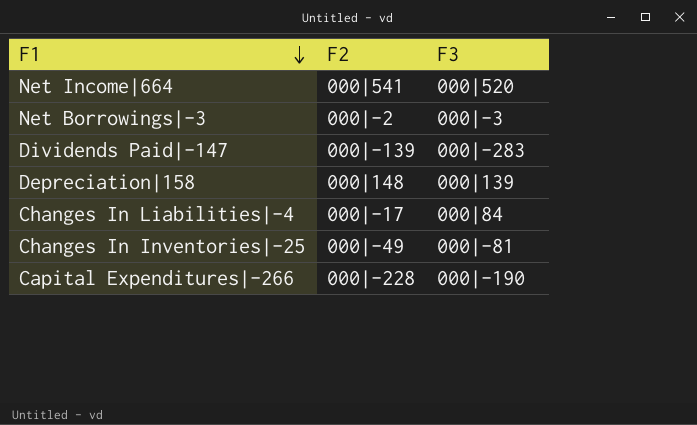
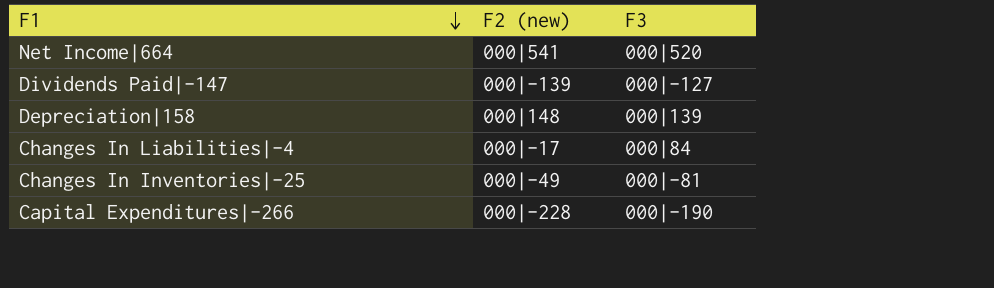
column name: F2 -> F2 (new)
row Net Borrowings|-3: 000|-2 | 000|-3 -> none
Dividends Paid|-147 | F3: 000|-283 -> 000|-127

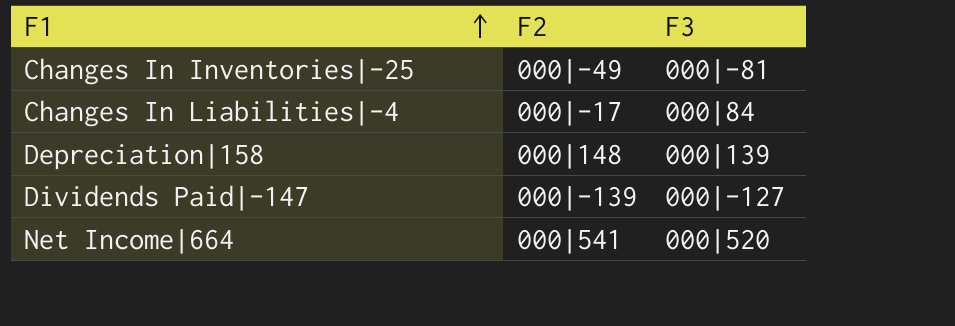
row order: F1 descending -> F1 ascending
column name: F2 (new) -> F2
row Capital Expenditures|-266: 000|-228 | 000|-190 -> none

